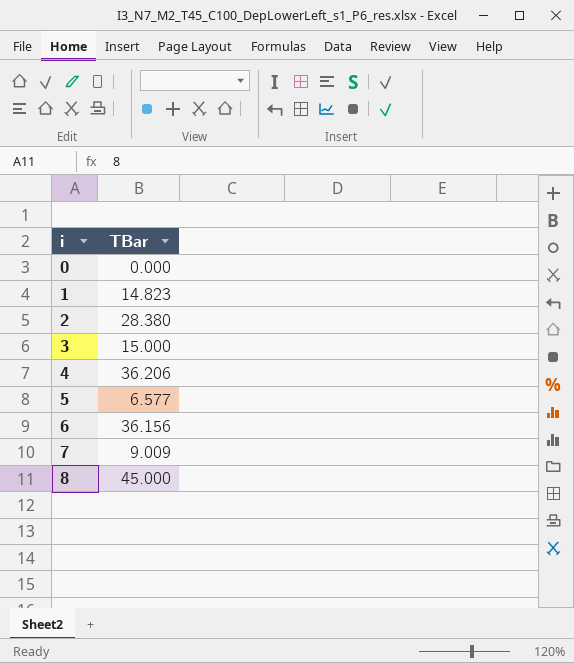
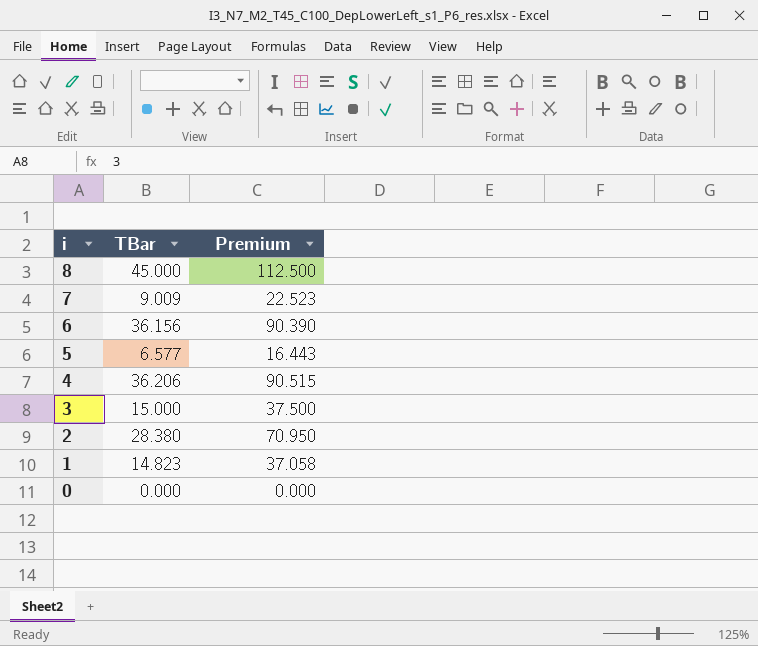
row order: i ascending -> i descending
column Premium | formula: none -> [TBar] * 2.5

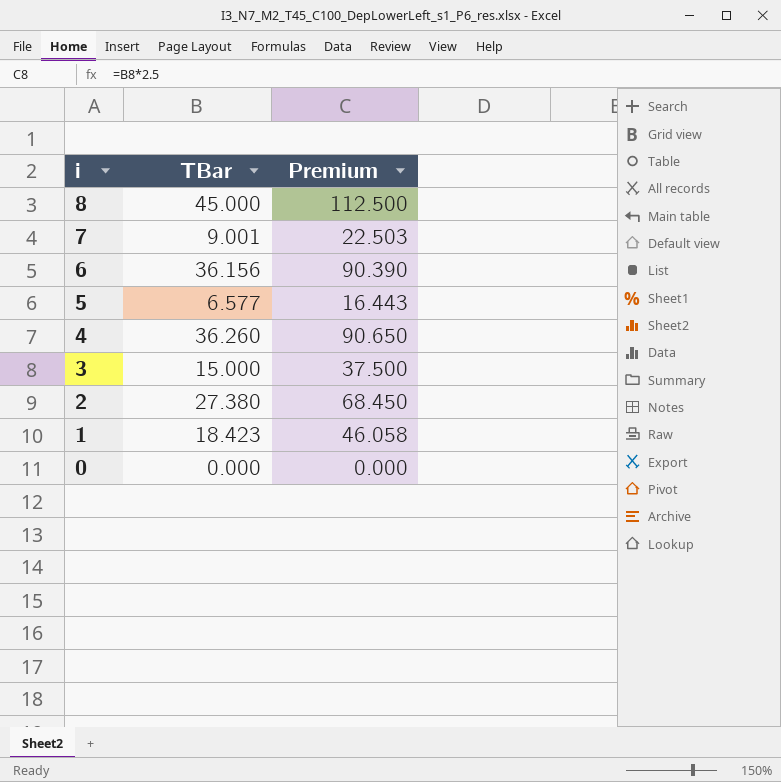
7 | TBar: 9.009 -> 9.001
7 | Premium: 22.523 -> 22.503
4 | TBar: 36.206 -> 36.260
4 | Premium: 90.515 -> 90.650
2 | TBar: 28.380 -> 27.380
2 | Premium: 70.950 -> 68.450
1 | TBar: 14.823 -> 18.423
1 | Premium: 37.058 -> 46.058

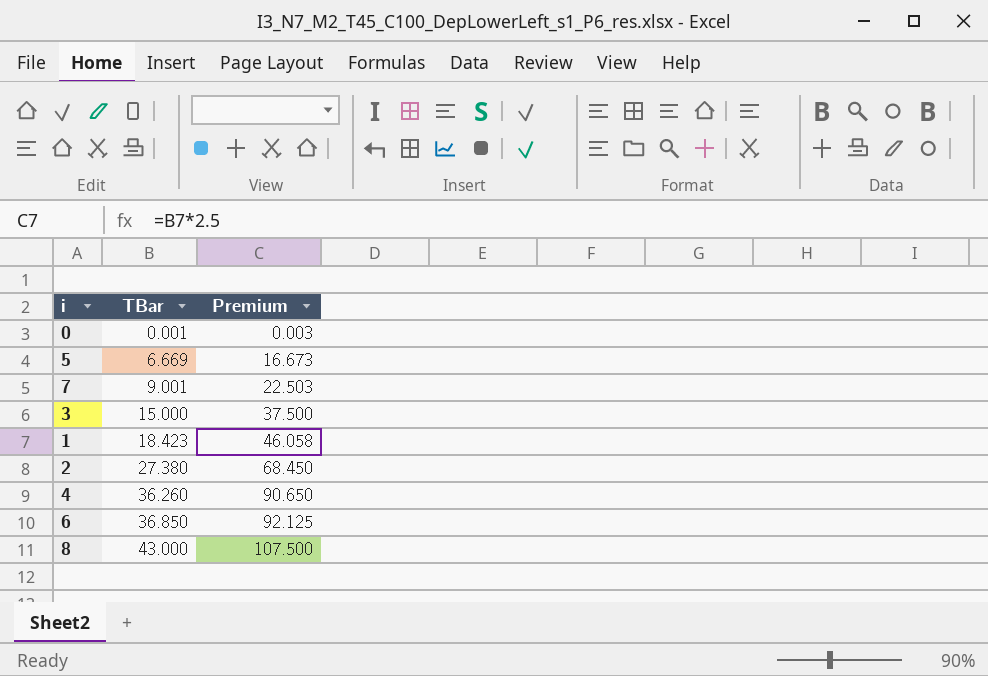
row order: i descending -> TBar ascending
0 | TBar: 0.000 -> 0.001
0 | Premium: 0.000 -> 0.003
5 | TBar: 6.577 -> 6.669
5 | Premium: 16.443 -> 16.673
6 | TBar: 36.156 -> 36.850
6 | Premium: 90.390 -> 92.125
8 | TBar: 45.000 -> 43.000
8 | Premium: 112.500 -> 107.500

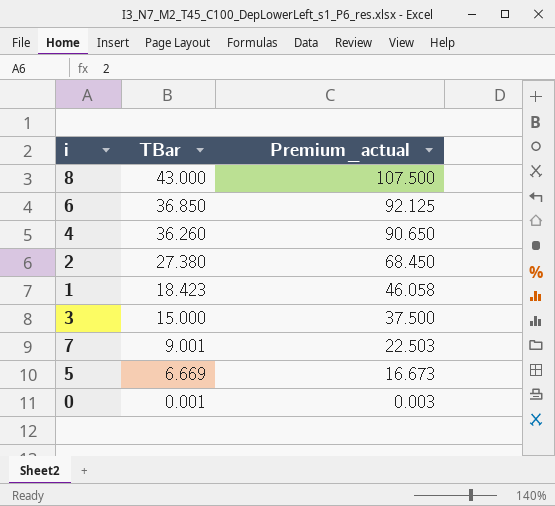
row order: TBar ascending -> TBar descending
column name: Premium -> Premium_actual

